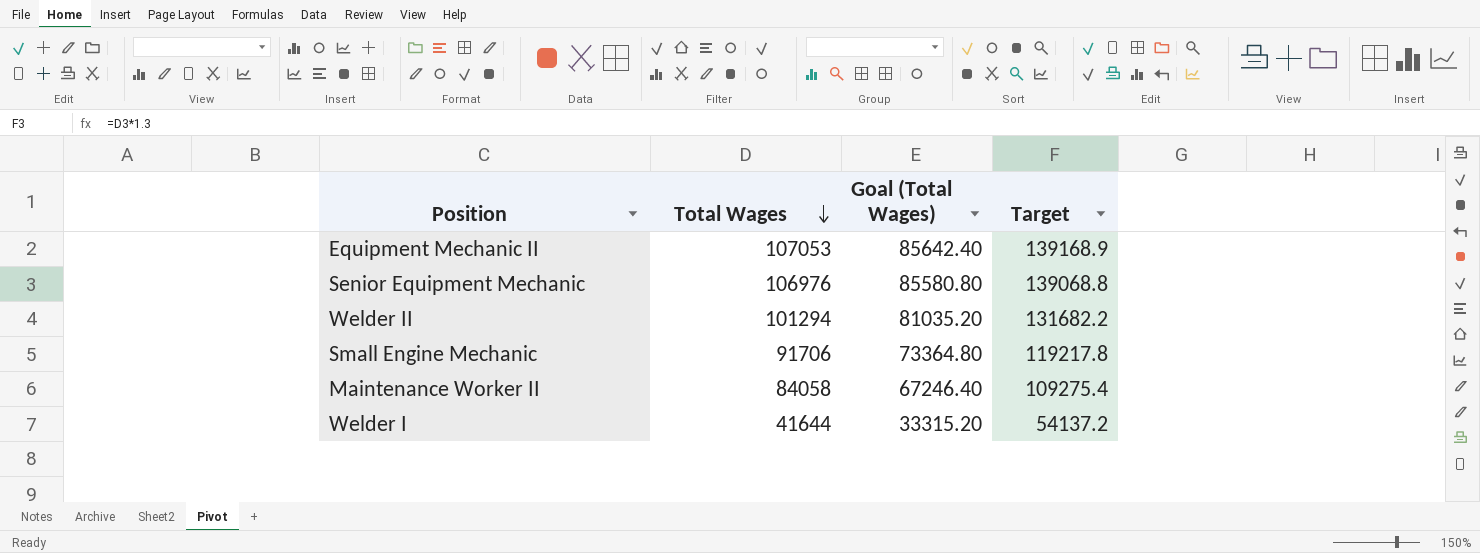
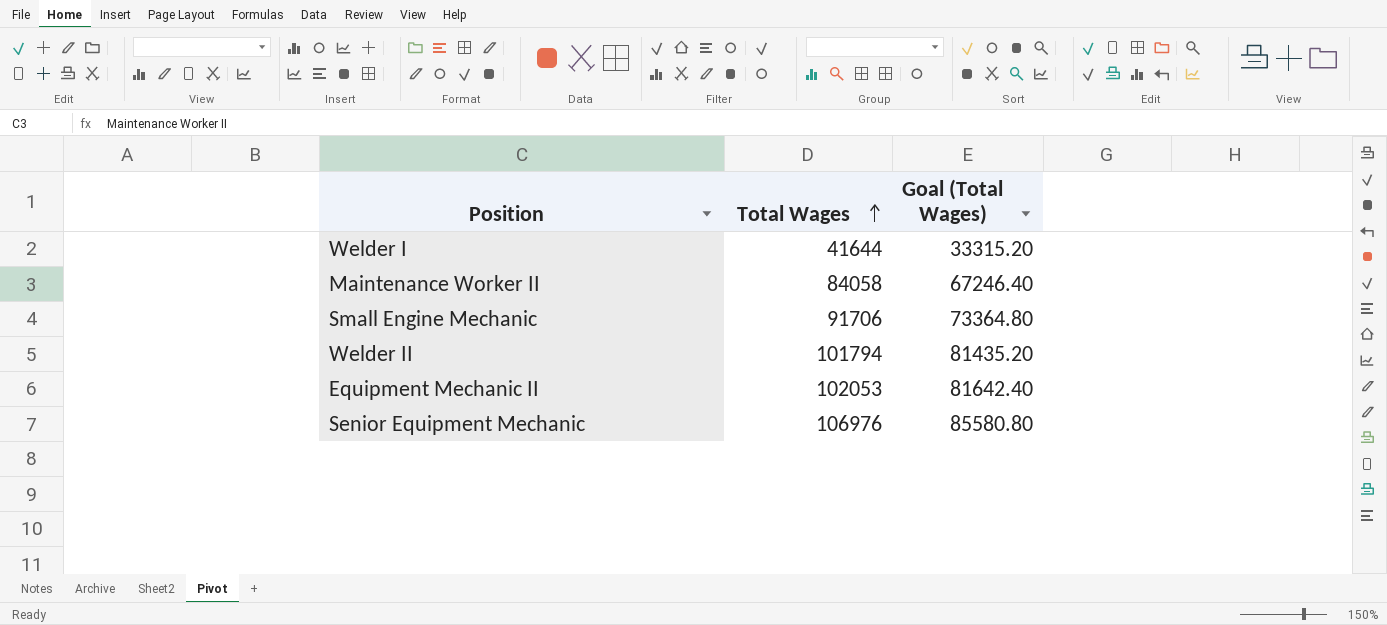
row order: Total Wages descending -> Total Wages ascending
column Target | formula: [Total Wages] * 1.3 -> none
Welder II | Total Wages: 101294 -> 101794
Welder II | Goal (Total Wages): 81035.20 -> 81435.20
Equipment Mechanic II | Total Wages: 107053 -> 102053
Equipment Mechanic II | Goal (Total Wages): 85642.40 -> 81642.40

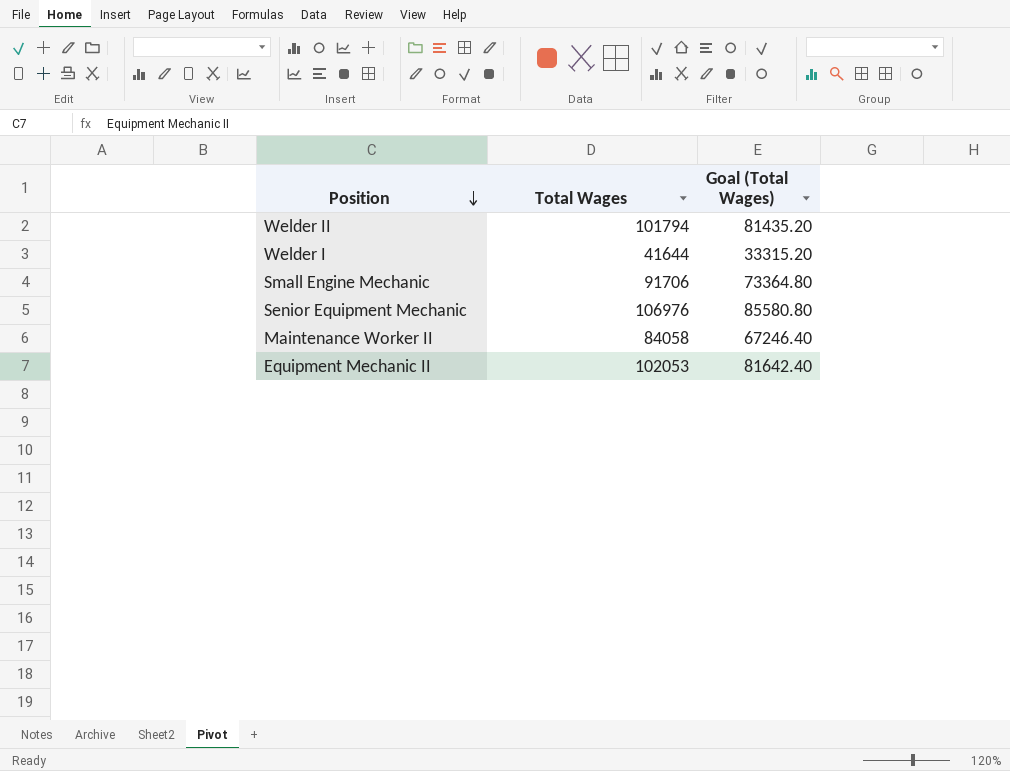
row order: Total Wages ascending -> Position descending

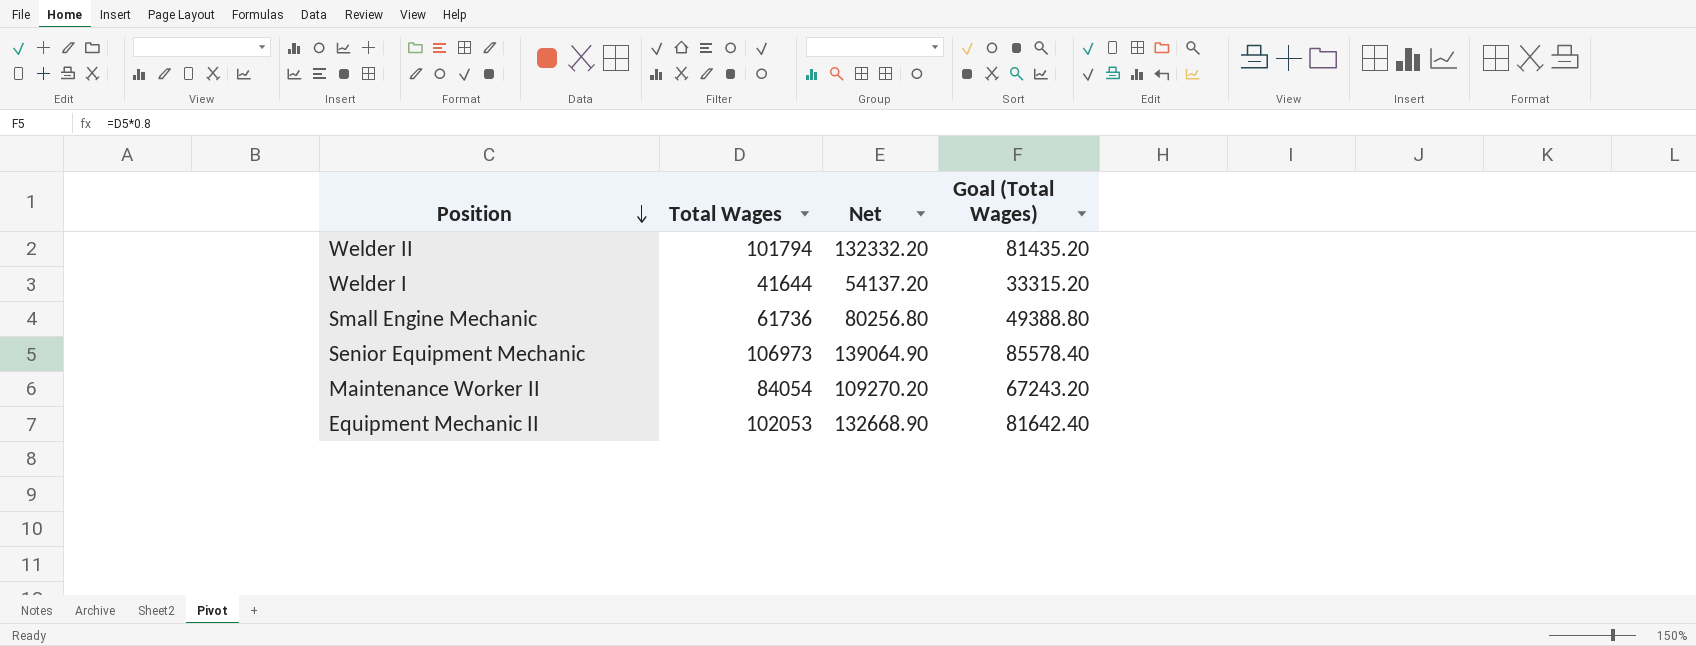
column Net | formula: none -> [Total Wages] * 1.3
Small Engine Mechanic | Total Wages: 91706 -> 61736
Small Engine Mechanic | Goal (Total Wages): 73364.80 -> 49388.80
Senior Equipment Mechanic | Total Wages: 106976 -> 106973
Senior Equipment Mechanic | Goal (Total Wages): 85580.80 -> 85578.40
Maintenance Worker II | Total Wages: 84058 -> 84054
Maintenance Worker II | Goal (Total Wages): 67246.40 -> 67243.20

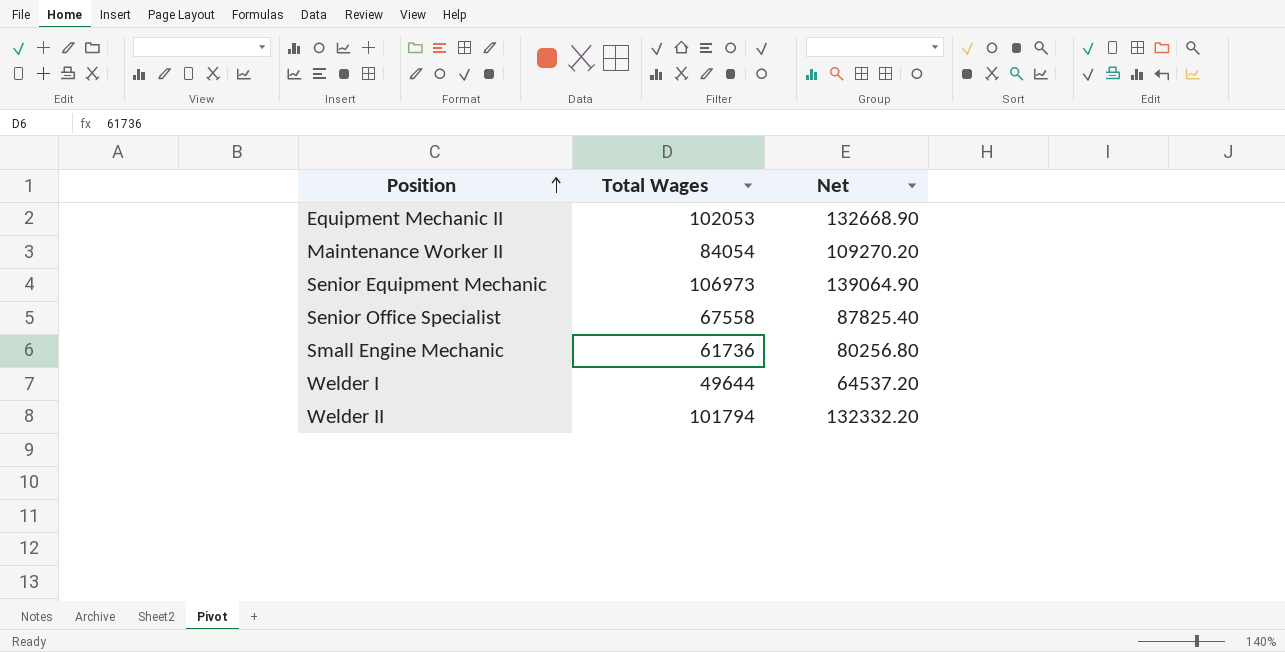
row order: Position descending -> Position ascending
column Goal (Total Wages) | formula: [Total Wages] * 0.8 -> none
row Senior Office Specialist: none -> 67558 | 87825.40
Welder I | Total Wages: 41644 -> 49644
Welder I | Net: 54137.20 -> 64537.20

